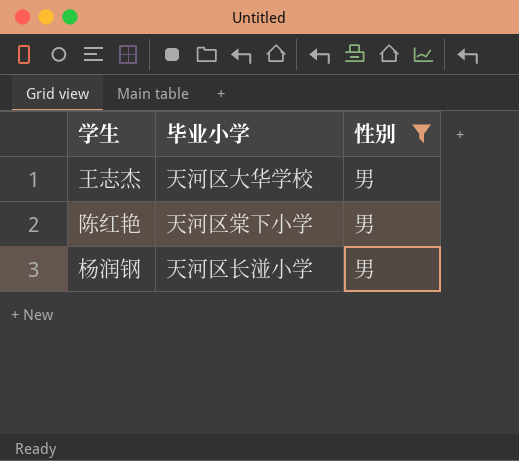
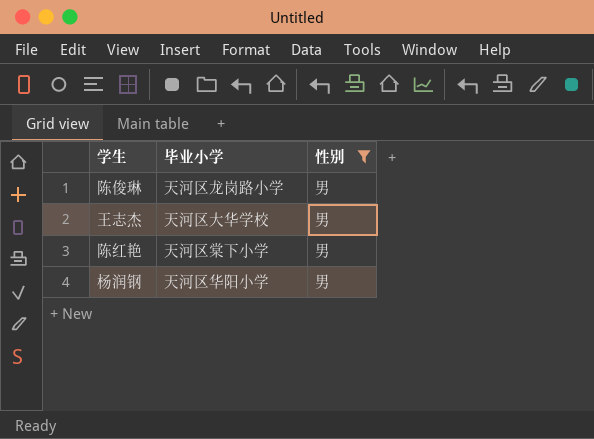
row 陈俊琳: none -> 天河区龙岗路小学 | 男
杨润钢 | 毕业小学: 天河区长湴小学 -> 天河区华阳小学

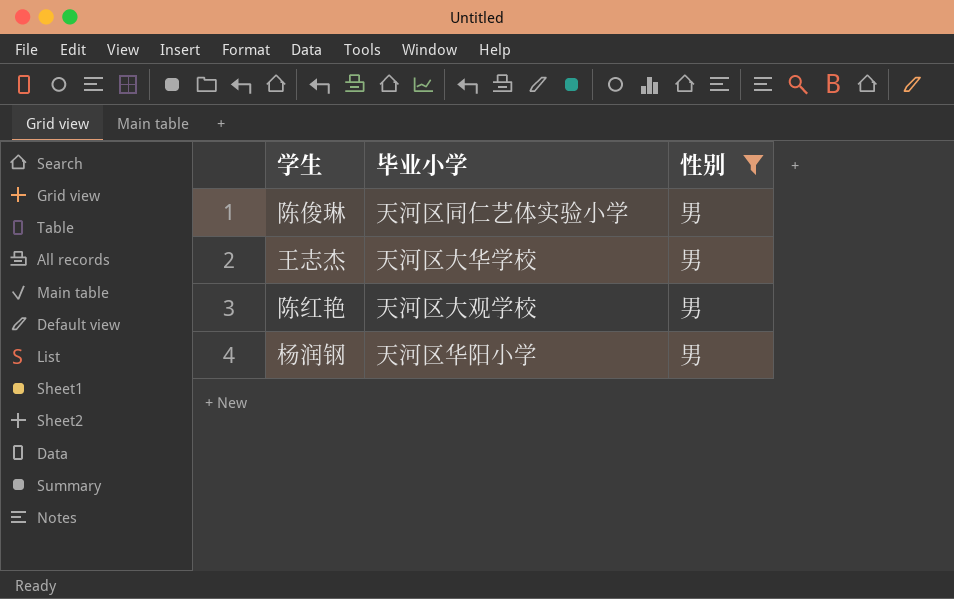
陈俊琳 | 毕业小学: 天河区龙岗路小学 -> 天河区同仁艺体实验小学
陈红艳 | 毕业小学: 天河区棠下小学 -> 天河区大观学校

